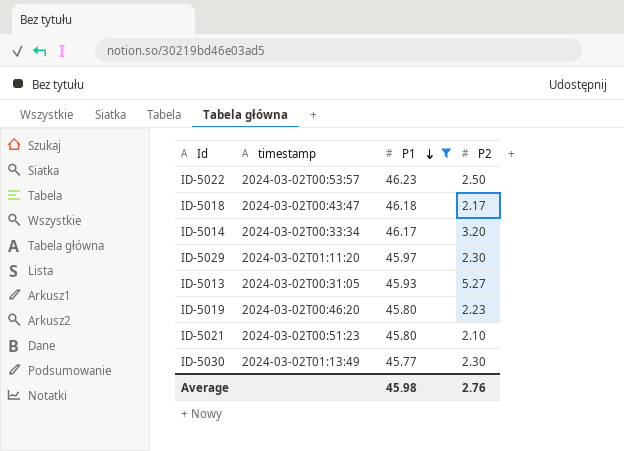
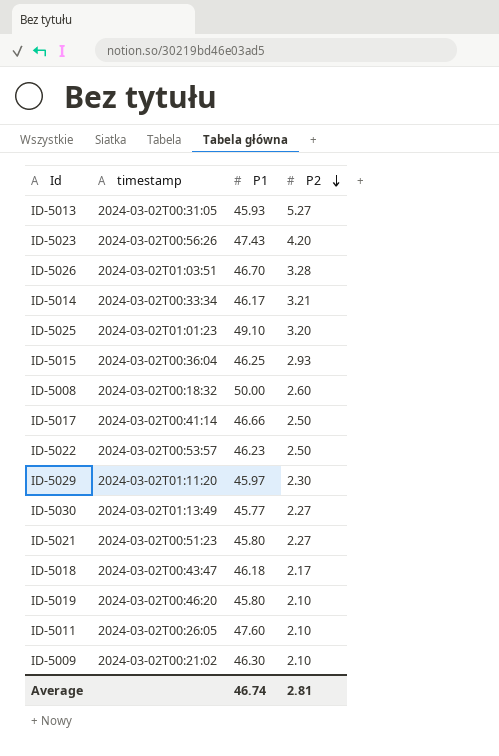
filter: P1 <= 46.23 -> none
row order: P1 descending -> P2 descending
ID-5014 | P2: 3.20 -> 3.21
ID-5030 | P2: 2.30 -> 2.27
ID-5021 | P2: 2.10 -> 2.27
ID-5019 | P2: 2.23 -> 2.10
Average | P1: 45.98 -> 46.74
Average | P2: 2.76 -> 2.81

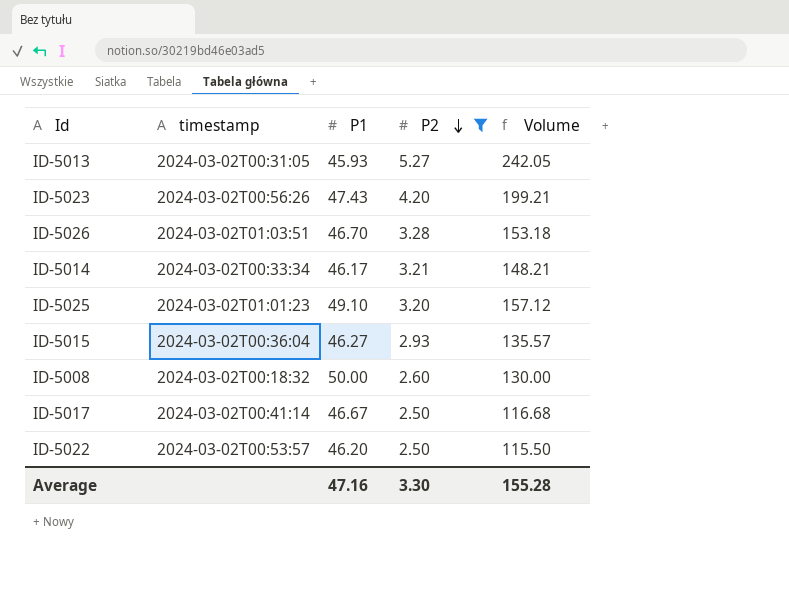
filter: none -> P2 >= 2.50
column Volume | formula: none -> [P1] * [P2]
ID-5015 | P1: 46.25 -> 46.27
ID-5017 | P1: 46.66 -> 46.67
ID-5022 | P1: 46.23 -> 46.20
Average | P1: 46.74 -> 47.16
Average | P2: 2.81 -> 3.30

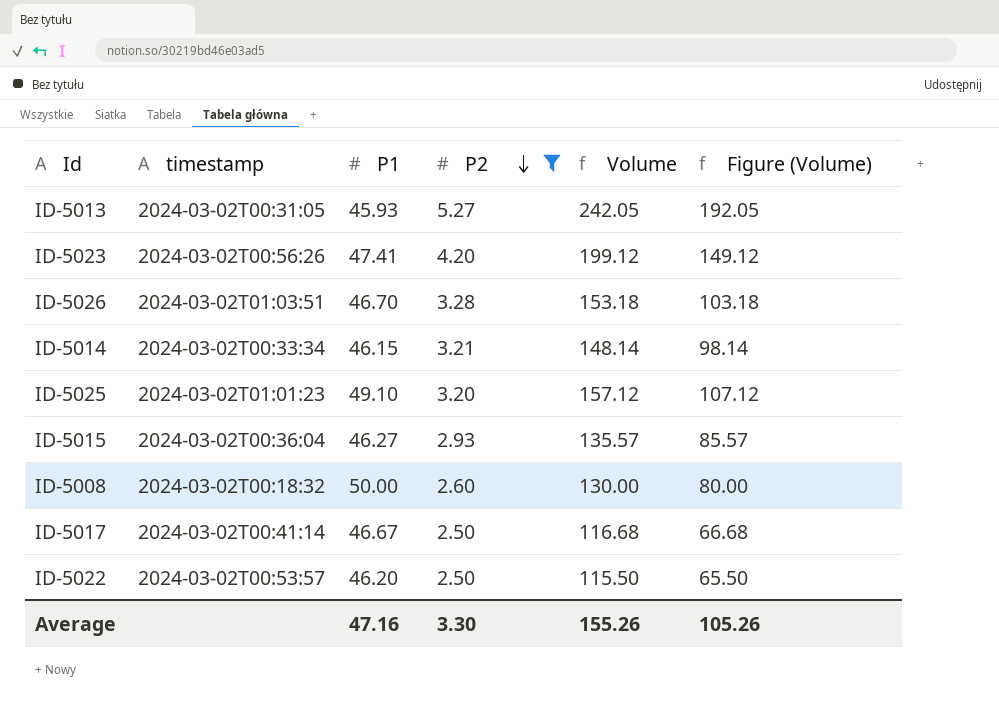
column Figure (Volume) | formula: none -> [Volume] - 50
ID-5023 | P1: 47.43 -> 47.41
ID-5023 | Volume: 199.21 -> 199.12
ID-5014 | P1: 46.17 -> 46.15
ID-5014 | Volume: 148.21 -> 148.14
Average | Volume: 155.28 -> 155.26

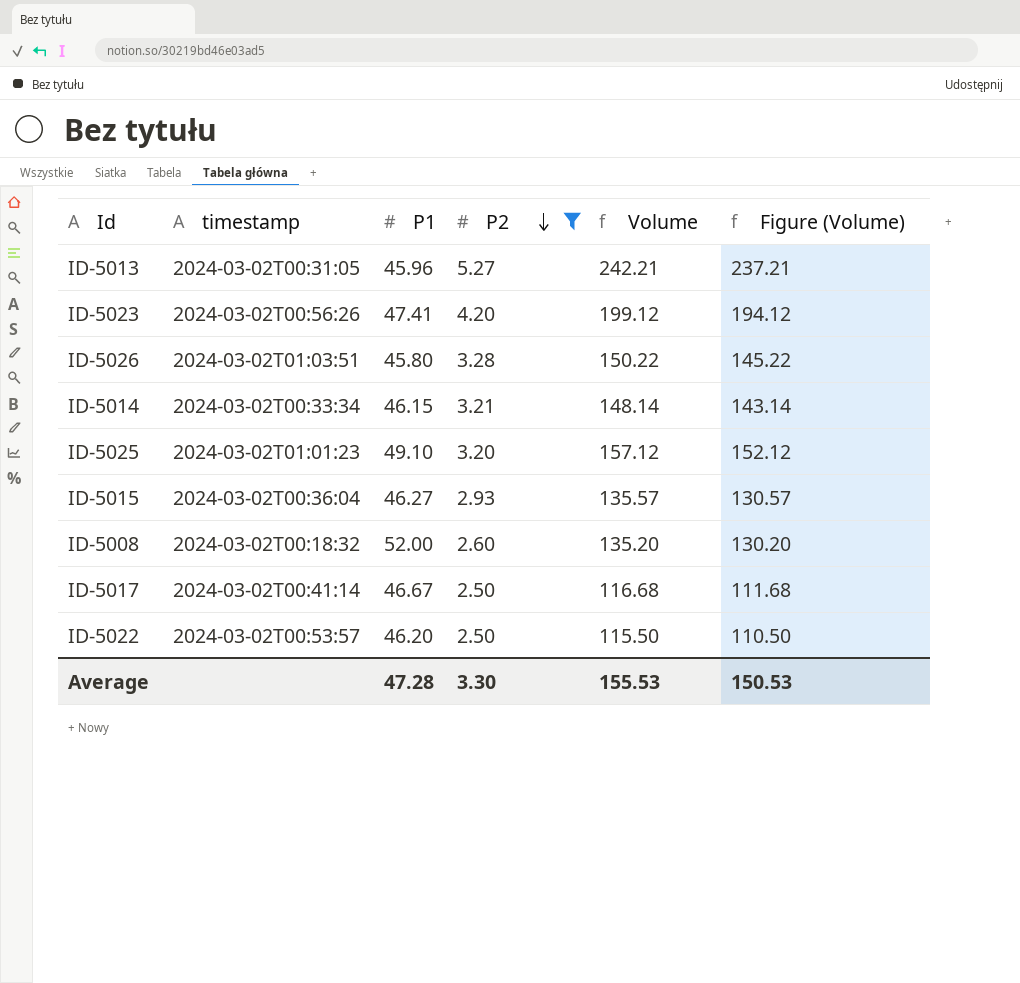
column Figure (Volume) | formula: [Volume] - 50 -> [Volume] - 5
ID-5013 | P1: 45.93 -> 45.96
ID-5013 | Volume: 242.05 -> 242.21
ID-5026 | P1: 46.70 -> 45.80
ID-5026 | Volume: 153.18 -> 150.22
ID-5008 | P1: 50.00 -> 52.00
ID-5008 | Volume: 130.00 -> 135.20
Average | P1: 47.16 -> 47.28
Average | Volume: 155.26 -> 155.53
Average | Figure (Volume): 105.26 -> 150.53

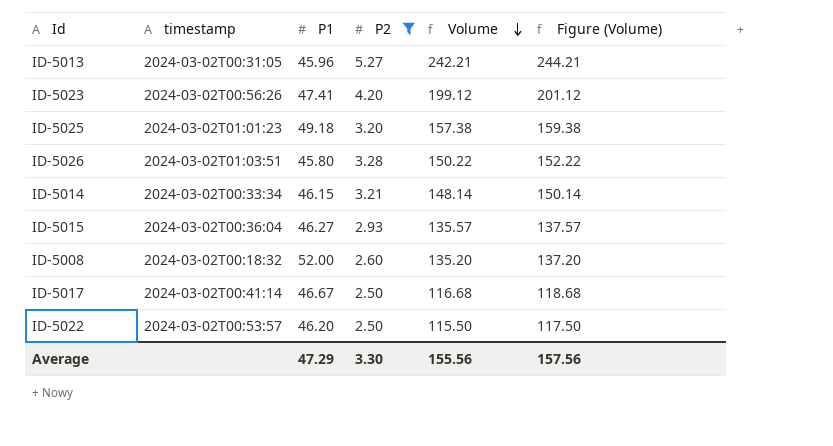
row order: P2 descending -> Volume descending
column Figure (Volume) | formula: [Volume] - 5 -> [Volume] + 2
ID-5025 | P1: 49.10 -> 49.18
ID-5025 | Volume: 157.12 -> 157.38
Average | P1: 47.28 -> 47.29
Average | Volume: 155.53 -> 155.56
Average | Figure (Volume): 150.53 -> 157.56

